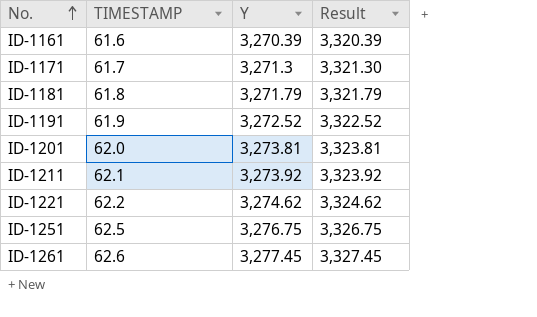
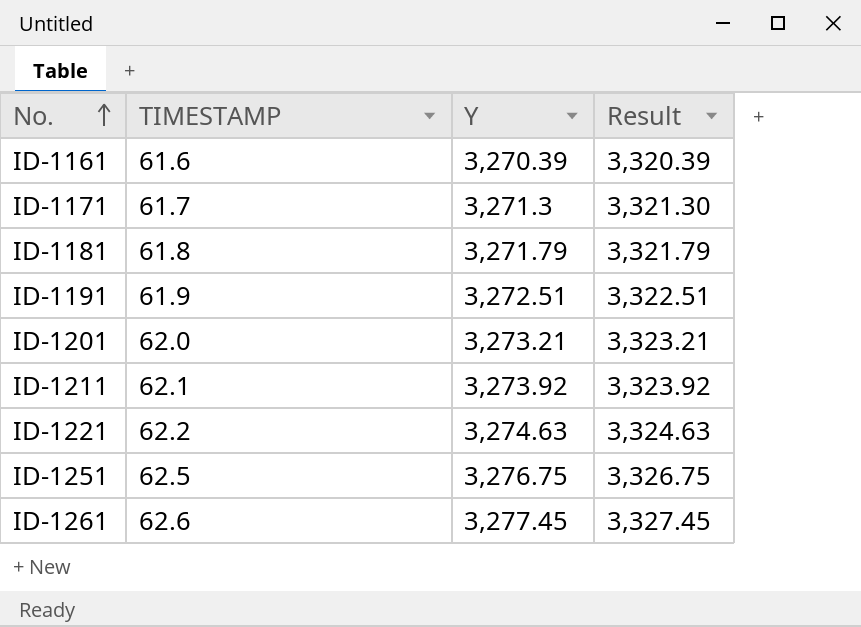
ID-1191 | Y: 3,272.52 -> 3,272.51
ID-1191 | Result: 3,322.52 -> 3,322.51
ID-1201 | Y: 3,273.81 -> 3,273.21
ID-1201 | Result: 3,323.81 -> 3,323.21
ID-1221 | Y: 3,274.62 -> 3,274.63
ID-1221 | Result: 3,324.62 -> 3,324.63

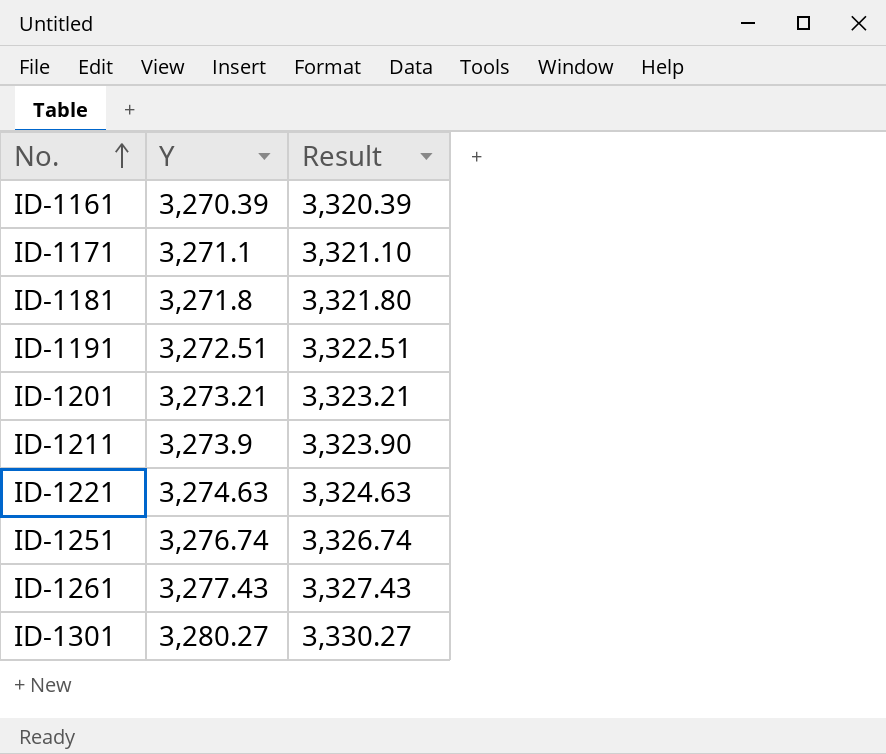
column TIMESTAMP | position: 2 -> none
ID-1171 | Y: 3,271.3 -> 3,271.1
ID-1171 | Result: 3,321.30 -> 3,321.10
ID-1181 | Y: 3,271.79 -> 3,271.8
ID-1181 | Result: 3,321.79 -> 3,321.80
ID-1211 | Y: 3,273.92 -> 3,273.9
ID-1211 | Result: 3,323.92 -> 3,323.90
ID-1251 | Y: 3,276.75 -> 3,276.74
ID-1251 | Result: 3,326.75 -> 3,326.74
ID-1261 | Y: 3,277.45 -> 3,277.43
ID-1261 | Result: 3,327.45 -> 3,327.43
row ID-1301: none -> 3,280.27 | 3,330.27

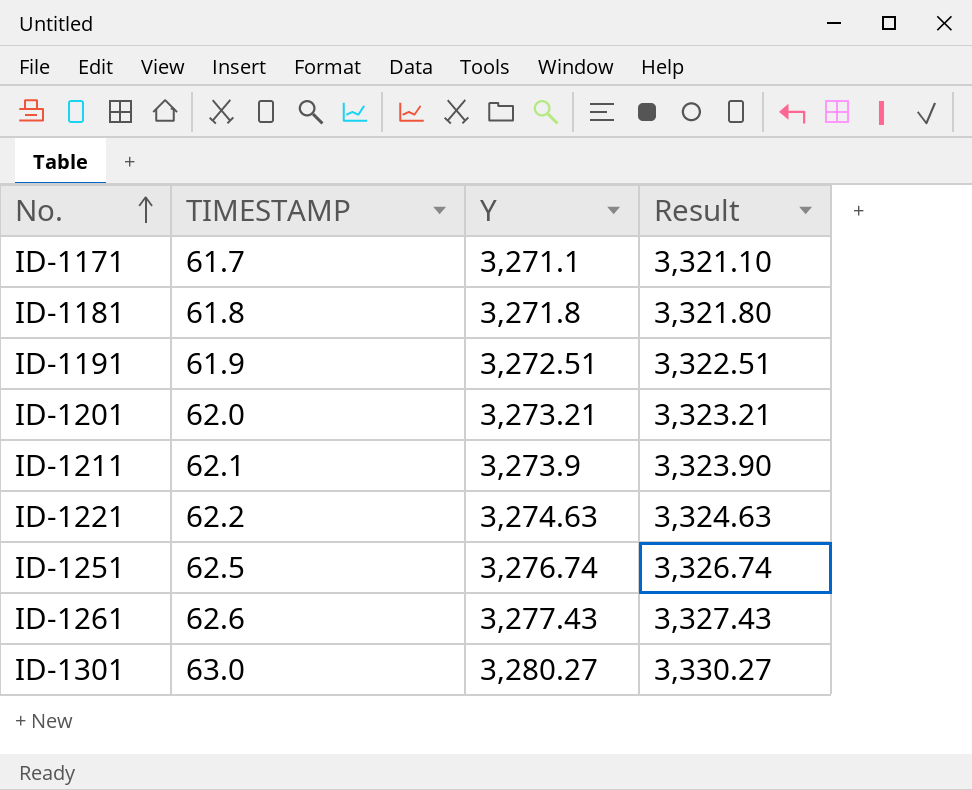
column TIMESTAMP | position: none -> 2
row ID-1161: 3,270.39 | 3,320.39 -> none

